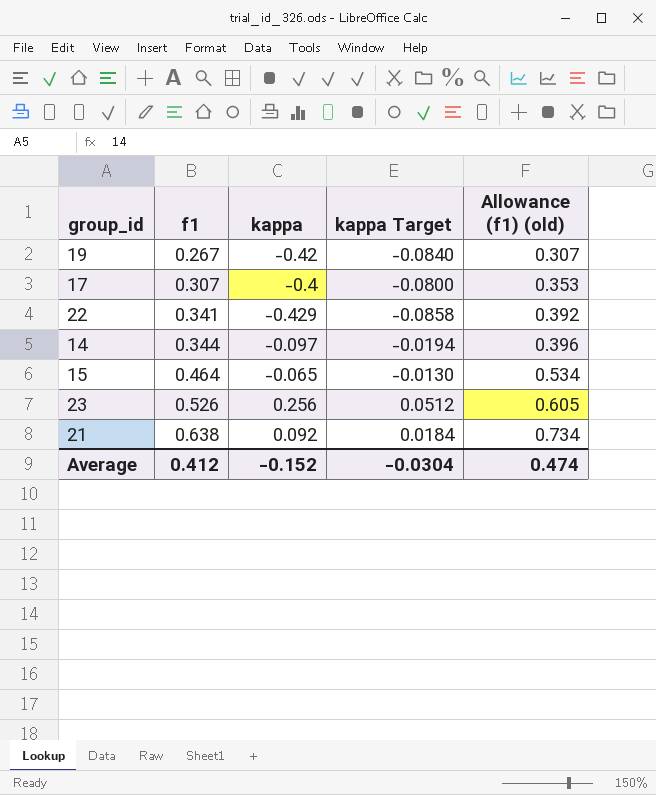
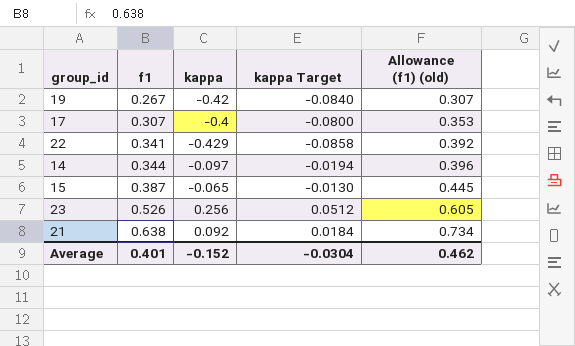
15 | f1: 0.464 -> 0.387
15 | Allowance (f1) (old): 0.534 -> 0.445
Average | f1: 0.412 -> 0.401
Average | Allowance (f1) (old): 0.474 -> 0.462

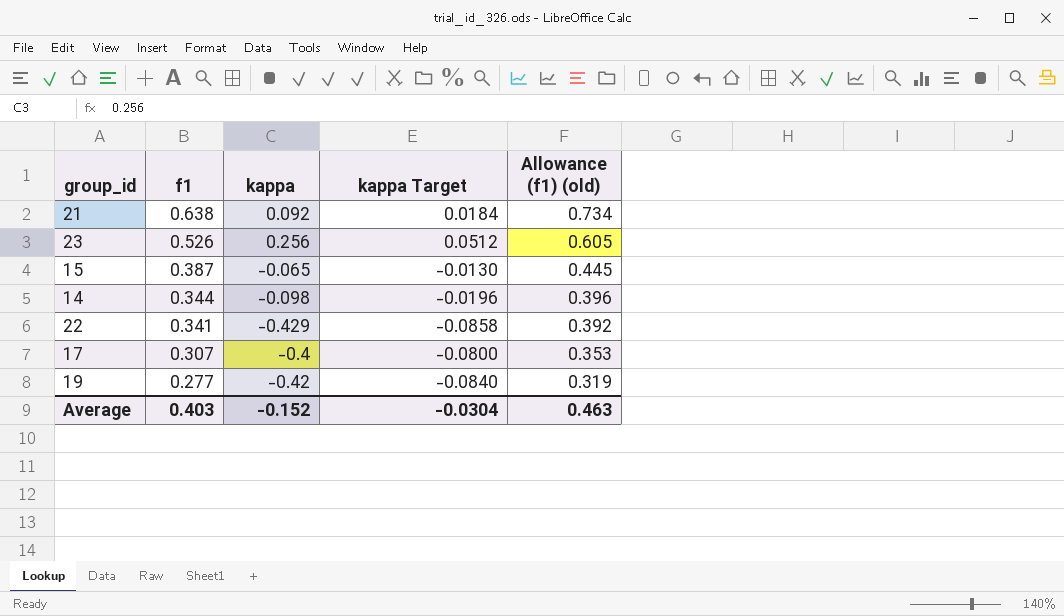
row order: f1 ascending -> f1 descending
14 | kappa: -0.097 -> -0.098
14 | kappa Target: -0.0194 -> -0.0196
19 | f1: 0.267 -> 0.277
19 | Allowance (f1) (old): 0.307 -> 0.319
Average | f1: 0.401 -> 0.403
Average | Allowance (f1) (old): 0.462 -> 0.463

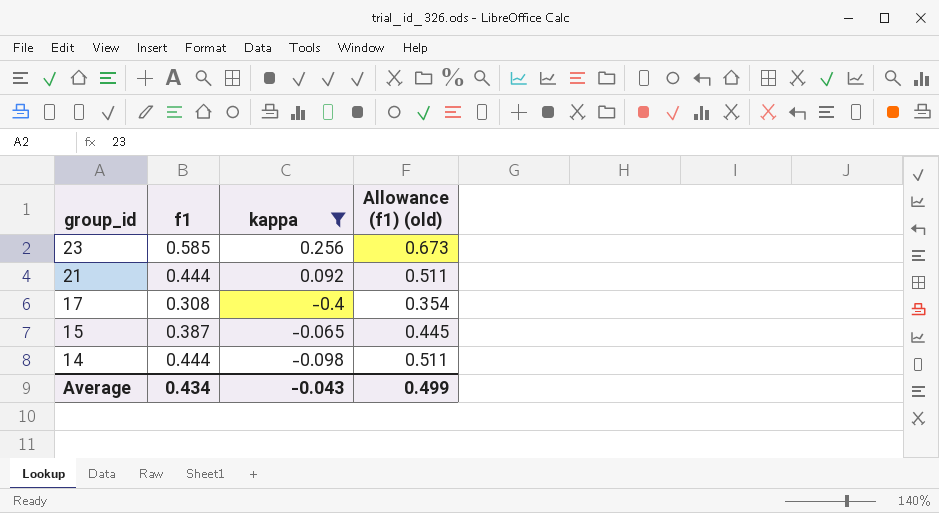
filter: none -> kappa >= -0.4
row order: f1 descending -> group_id descending
column kappa Target | formula: [kappa] * 0.2 -> none
23 | f1: 0.526 -> 0.585
23 | Allowance (f1) (old): 0.605 -> 0.673
21 | f1: 0.638 -> 0.444
21 | Allowance (f1) (old): 0.734 -> 0.511
17 | f1: 0.307 -> 0.308
17 | Allowance (f1) (old): 0.353 -> 0.354
14 | f1: 0.344 -> 0.444
14 | Allowance (f1) (old): 0.396 -> 0.511
Average | f1: 0.403 -> 0.434
Average | kappa: -0.152 -> -0.043
Average | Allowance (f1) (old): 0.463 -> 0.499

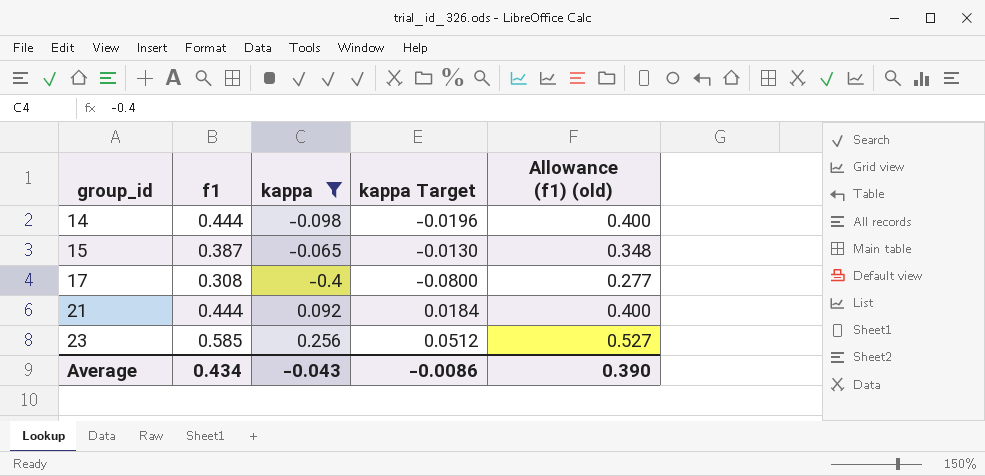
row order: group_id descending -> group_id ascending
column kappa Target | formula: none -> [kappa] * 0.2
column Allowance (f1) (old) | formula: [f1] * 1.15 -> [f1] * 0.9
Average | Allowance (f1) (old): 0.499 -> 0.390

